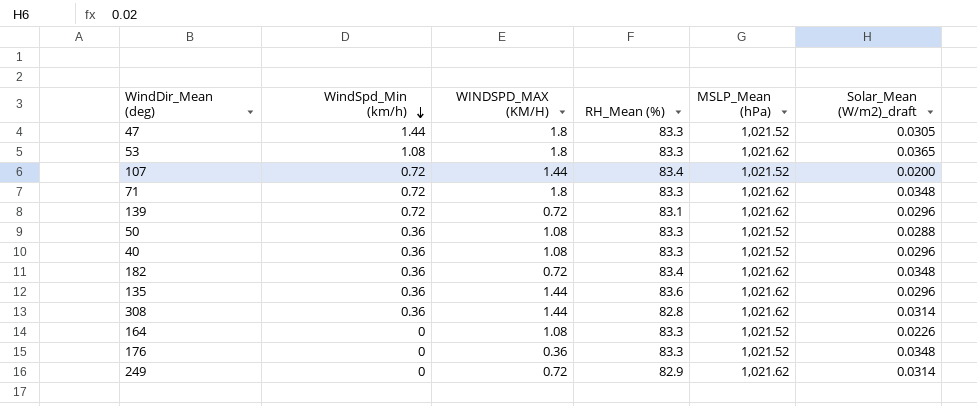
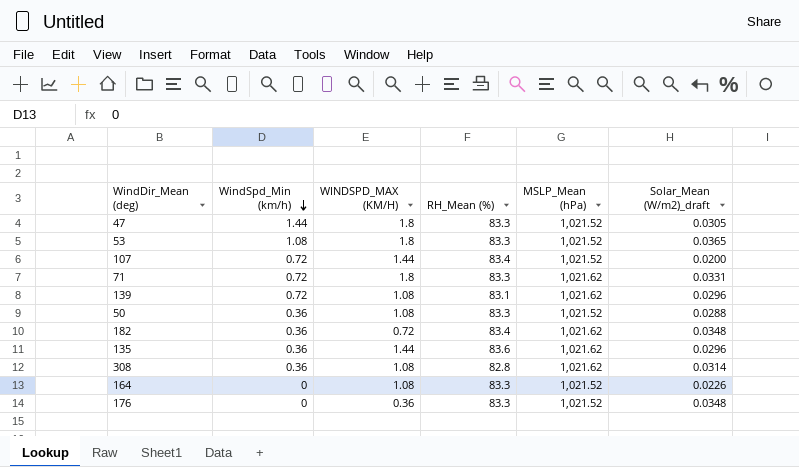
row 40: 0.36 | 1.08 | 83.3 | 1,021.52 | 0.0296 -> none
row 249: 0 | 0.72 | 82.9 | 1,021.62 | 0.0314 -> none
53 | MSLP_Mean (hPa): 1,021.62 -> 1,021.52
71 | Solar_Mean (W/m2)_draft: 0.0348 -> 0.0331
139 | WINDSPD_MAX (KM/H): 0.72 -> 1.08
308 | WINDSPD_MAX (KM/H): 1.44 -> 1.08

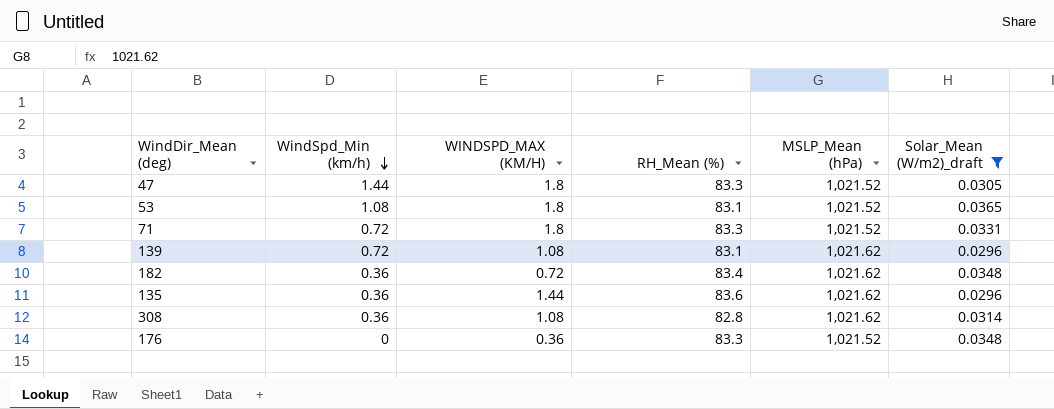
filter: none -> Solar_Mean (W/m2)_draft >= 0.0296
53 | RH_Mean (%): 83.3 -> 83.1
71 | MSLP_Mean (hPa): 1,021.62 -> 1,021.52

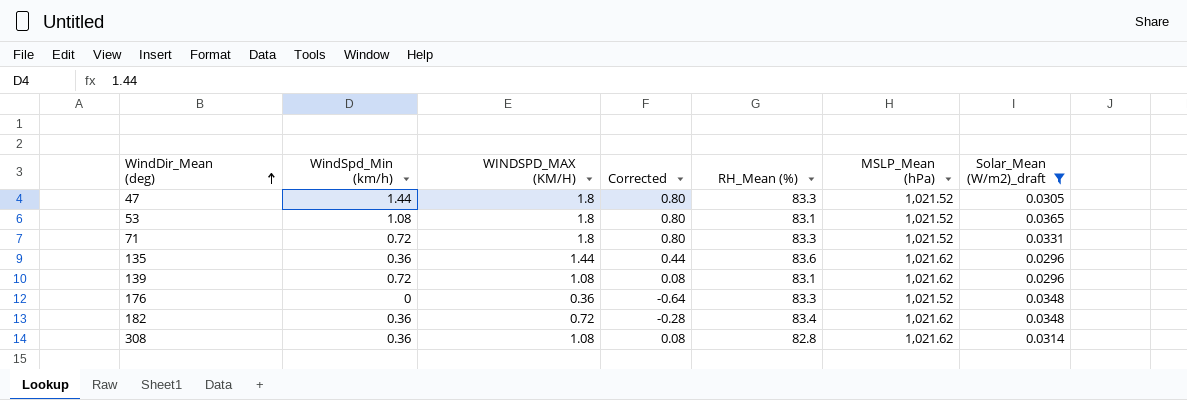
row order: WindSpd_Min (km/h) descending -> WindDir_Mean (deg) ascending
column Corrected | formula: none -> [WINDSPD_MAX (KM/H)] - 1

